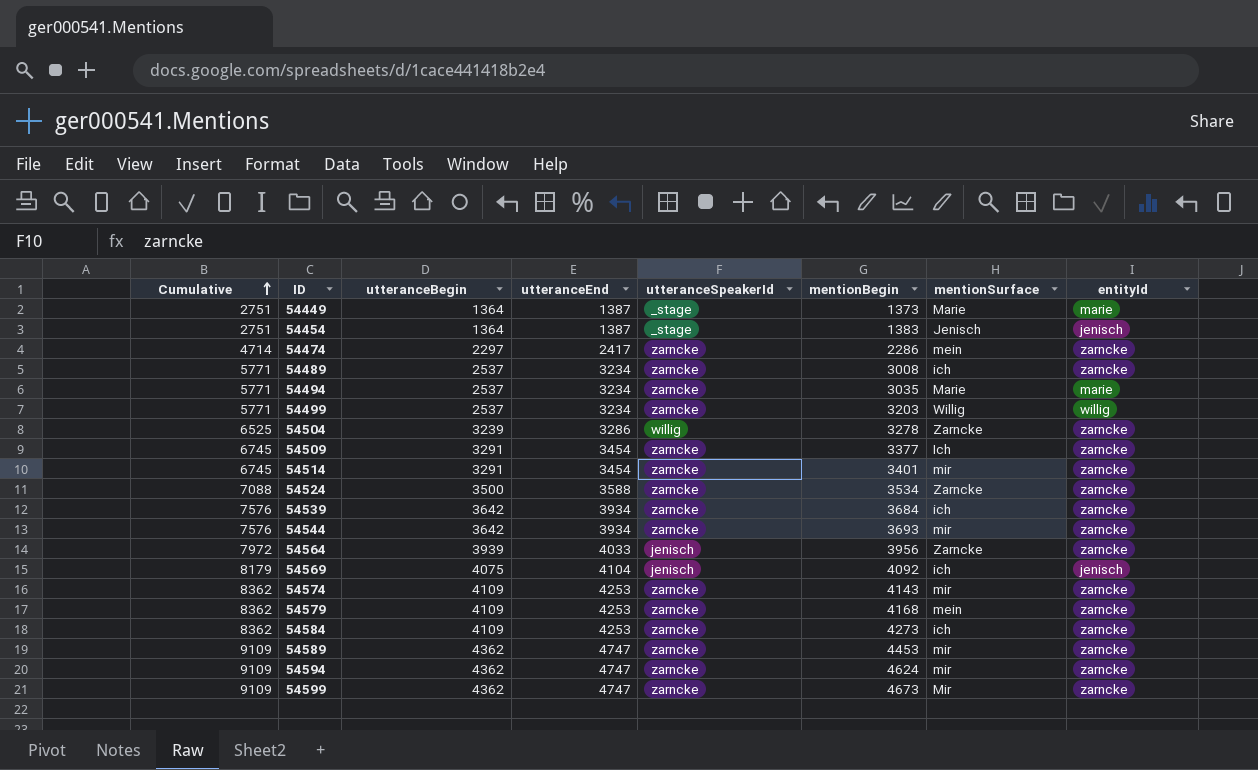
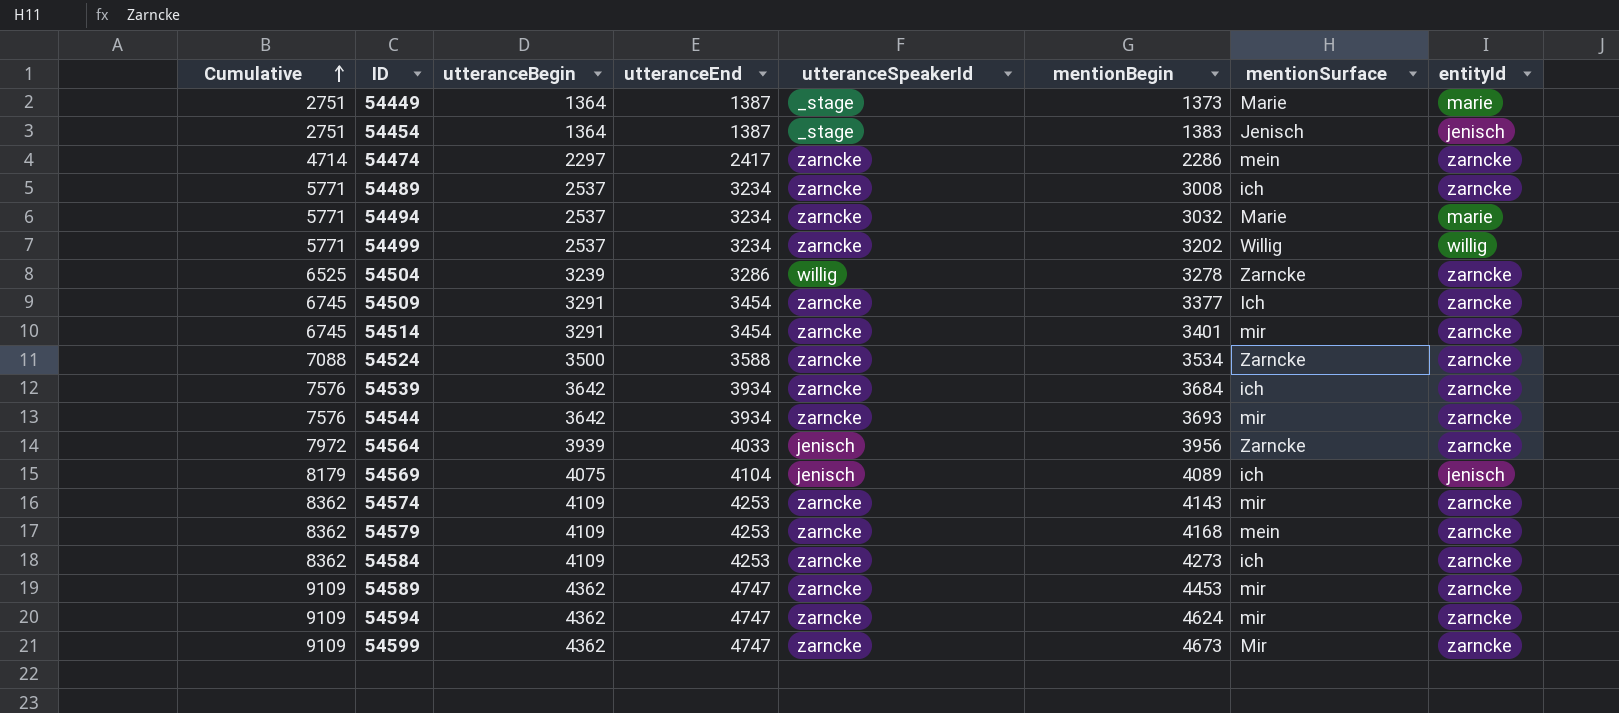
54494 | mentionBegin: 3035 -> 3032
54499 | mentionBegin: 3203 -> 3202
54569 | mentionBegin: 4092 -> 4089

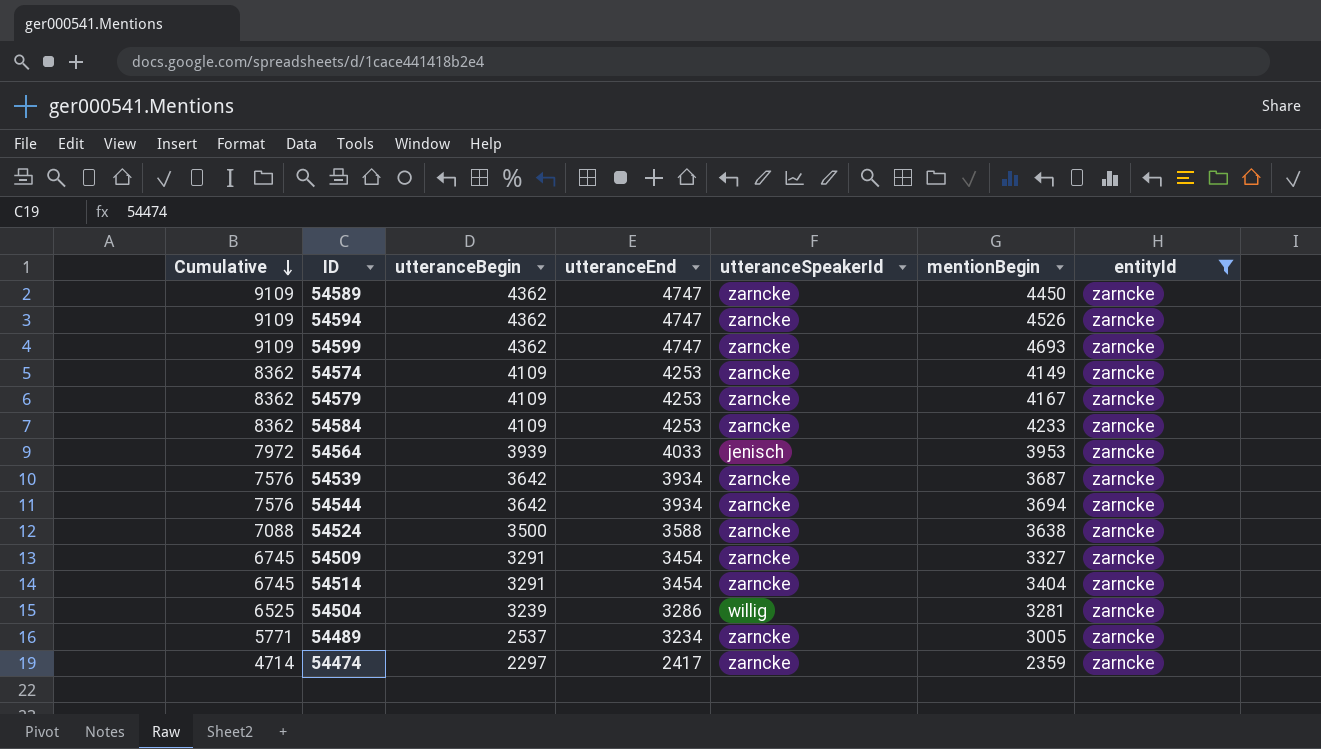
filter: none -> entityId = zarncke
row order: Cumulative ascending -> Cumulative descending
column mentionSurface | position: 7 -> none
54589 | mentionBegin: 4453 -> 4450
54594 | mentionBegin: 4624 -> 4526
54599 | mentionBegin: 4673 -> 4693
54574 | mentionBegin: 4143 -> 4149
54579 | mentionBegin: 4168 -> 4167
54584 | mentionBegin: 4273 -> 4233
54564 | mentionBegin: 3956 -> 3953
54539 | mentionBegin: 3684 -> 3687
54544 | mentionBegin: 3693 -> 3694
54524 | mentionBegin: 3534 -> 3638
54509 | mentionBegin: 3377 -> 3327
54514 | mentionBegin: 3401 -> 3404
54504 | mentionBegin: 3278 -> 3281
54489 | mentionBegin: 3008 -> 3005
54474 | mentionBegin: 2286 -> 2359

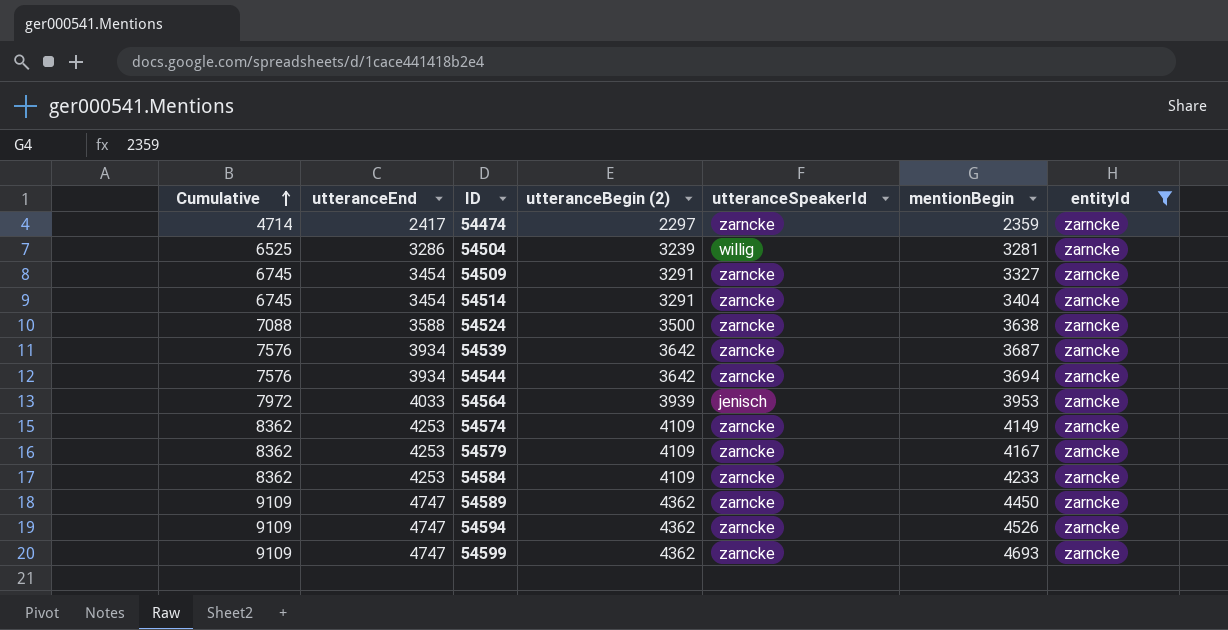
row order: Cumulative descending -> Cumulative ascending
column utteranceEnd | position: 4 -> 2
column name: utteranceBegin -> utteranceBegin (2)
row 54489: 5771 | 2537 | 3234 | zarncke | 3005 | zarncke -> none

